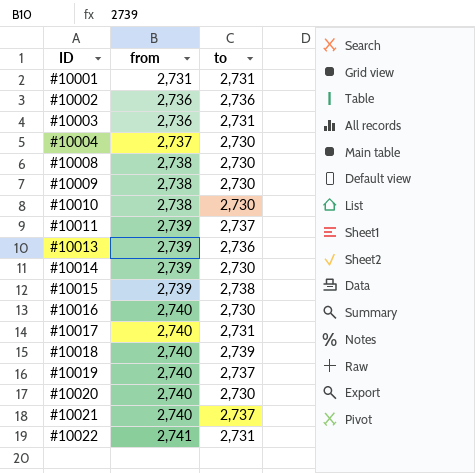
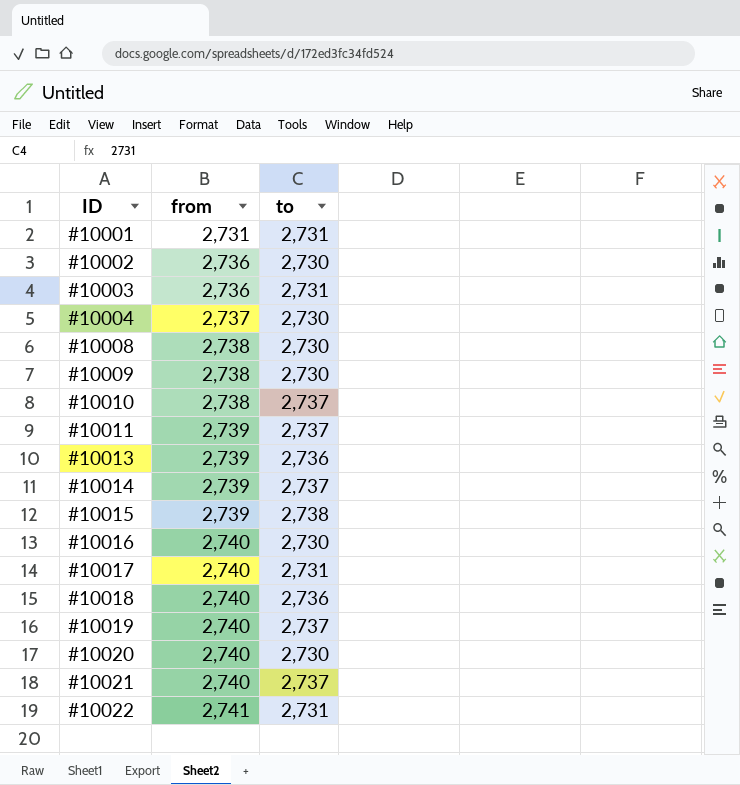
#10002 | to: 2,736 -> 2,730
#10010 | to: 2,730 -> 2,737
#10014 | to: 2,730 -> 2,737
#10018 | to: 2,739 -> 2,736

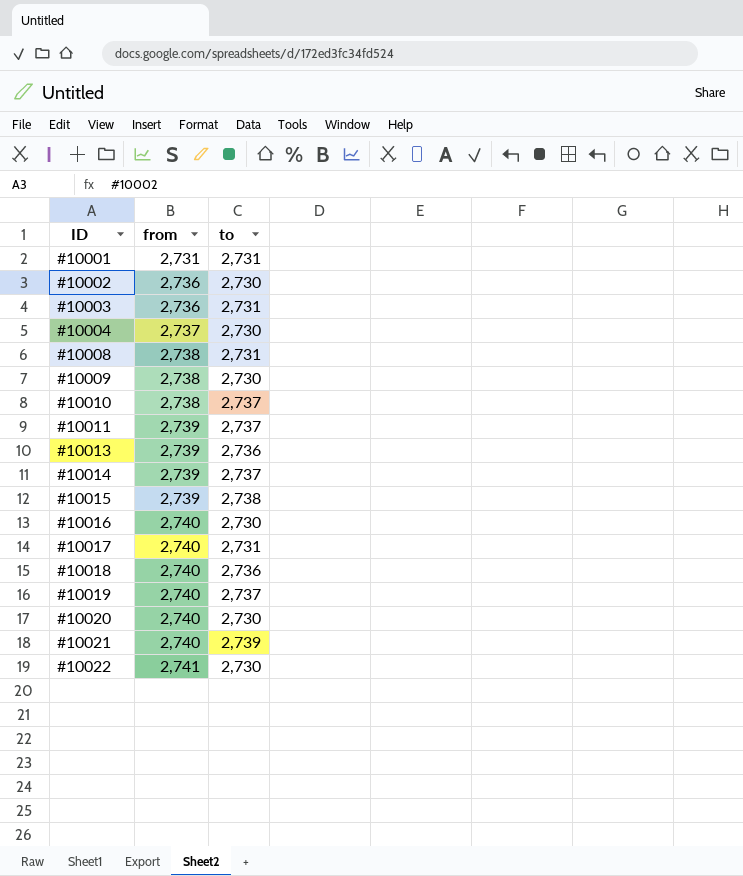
#10008 | to: 2,730 -> 2,731
#10021 | to: 2,737 -> 2,739
#10022 | to: 2,731 -> 2,730

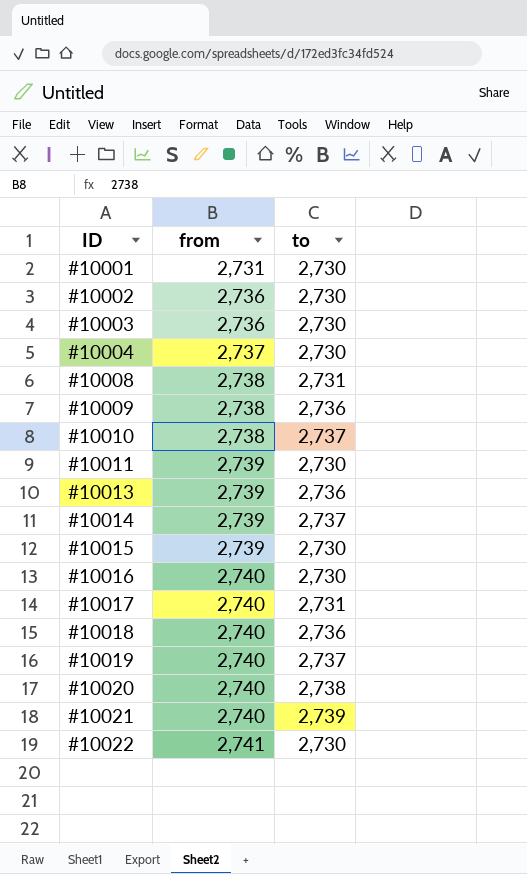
#10001 | to: 2,731 -> 2,730
#10003 | to: 2,731 -> 2,730
#10009 | to: 2,730 -> 2,736
#10011 | to: 2,737 -> 2,730
#10015 | to: 2,738 -> 2,730
#10020 | to: 2,730 -> 2,738

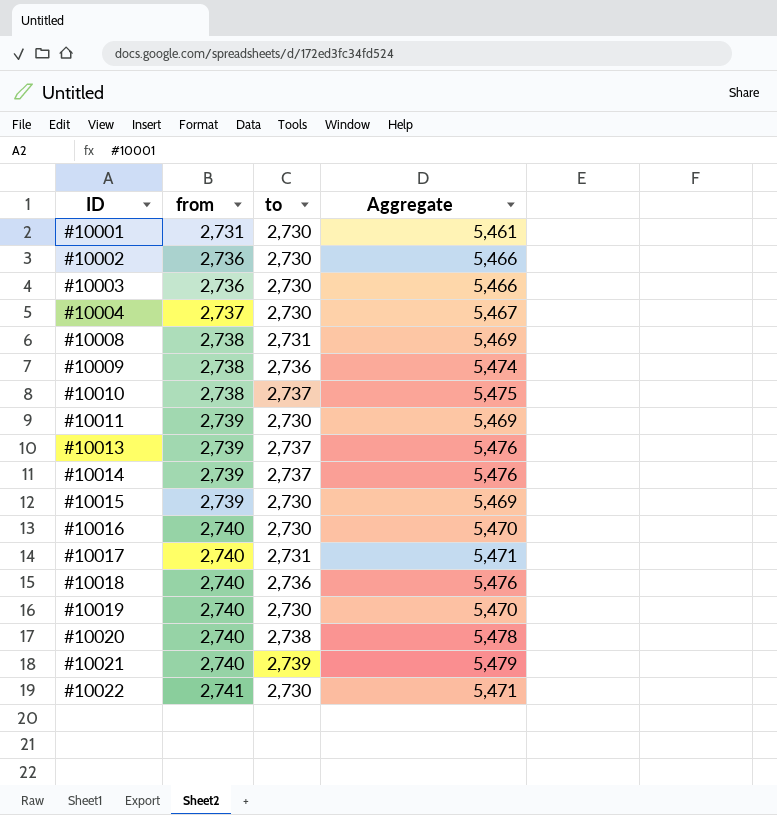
column Aggregate | formula: none -> [from] + [to]
#10013 | to: 2,736 -> 2,737
#10019 | to: 2,737 -> 2,730

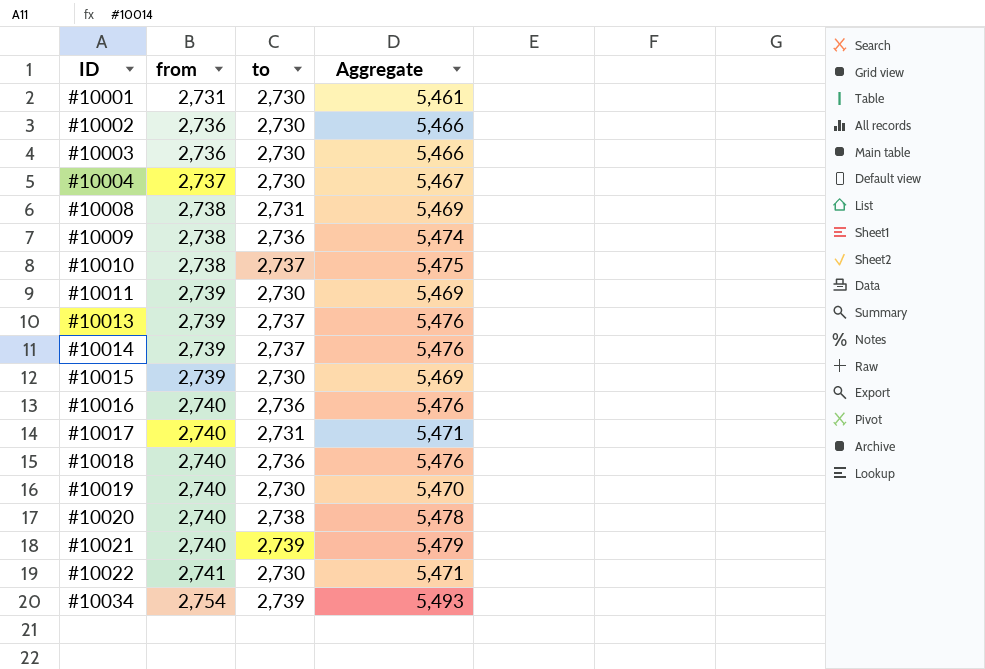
#10016 | to: 2,730 -> 2,736
#10016 | Aggregate: 5,470 -> 5,476
row #10034: none -> 2,754 | 2,739 | 5,493

